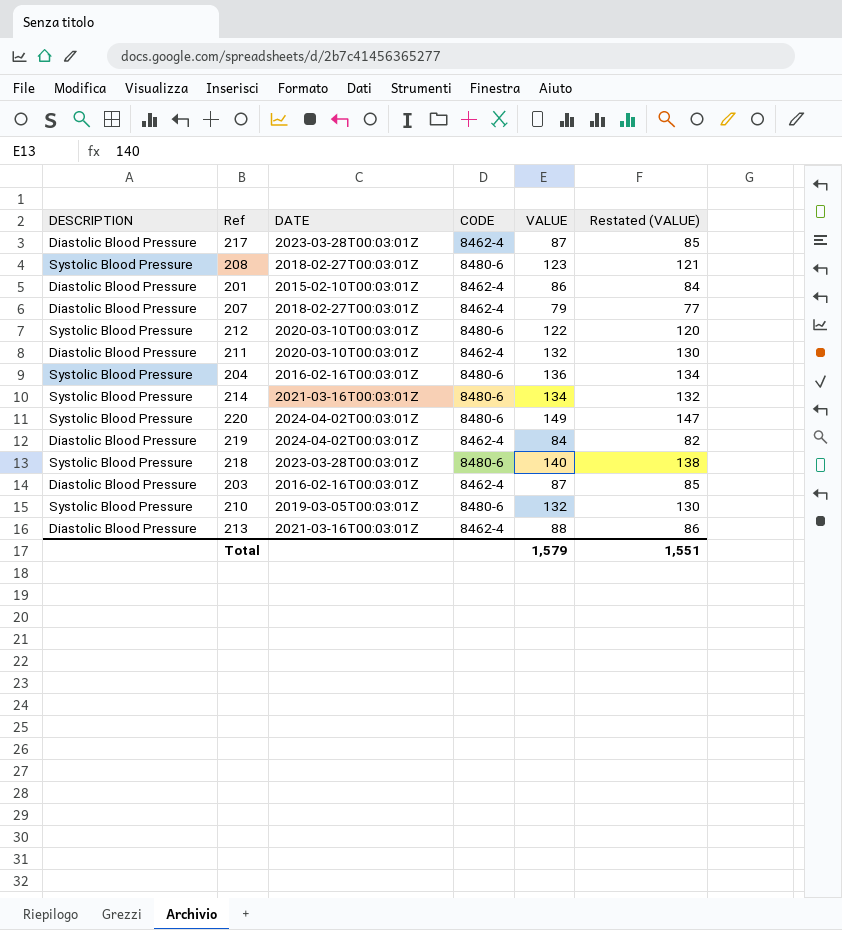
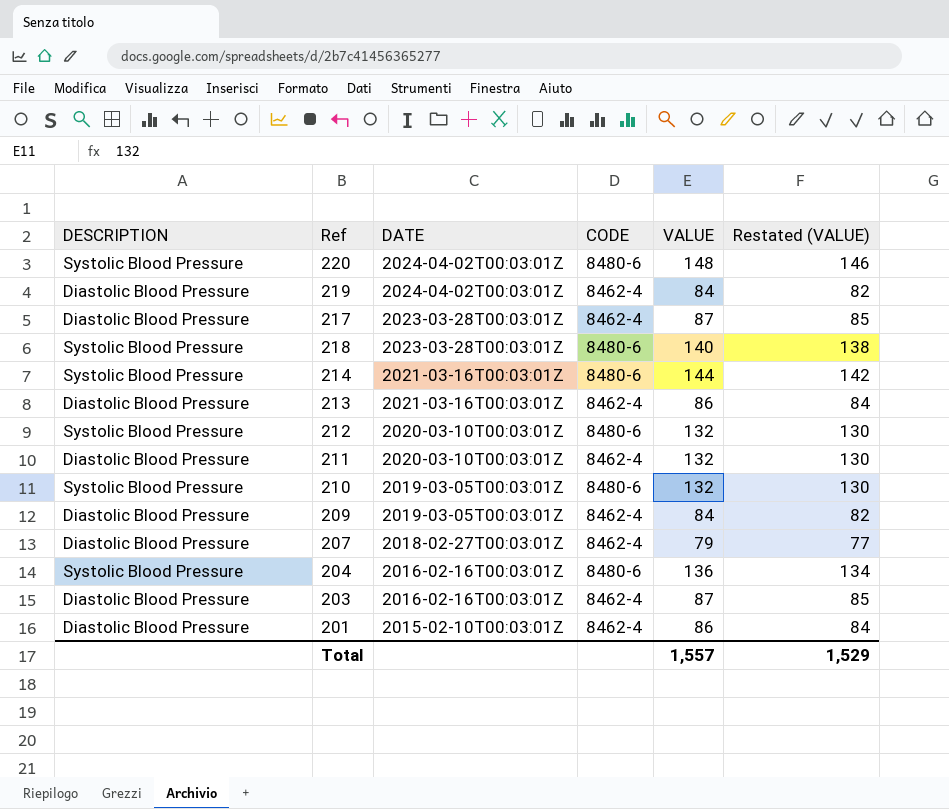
row order: none -> DATE descending
row 208: Systolic Blood Pressure | 2018-02-27T00:03:01Z | 8480-6 | 123 | 121 -> none
220 | VALUE: 149 -> 148
220 | Restated (VALUE): 147 -> 146
214 | VALUE: 134 -> 144
214 | Restated (VALUE): 132 -> 142
213 | VALUE: 88 -> 86
213 | Restated (VALUE): 86 -> 84
212 | VALUE: 122 -> 132
212 | Restated (VALUE): 120 -> 130
row 209: none -> Diastolic Blood Pressure | 2019-03-05T00:03:01Z | 8462-4 | 84 | 82
Total | VALUE: 1,579 -> 1,557
Total | Restated (VALUE): 1,551 -> 1,529

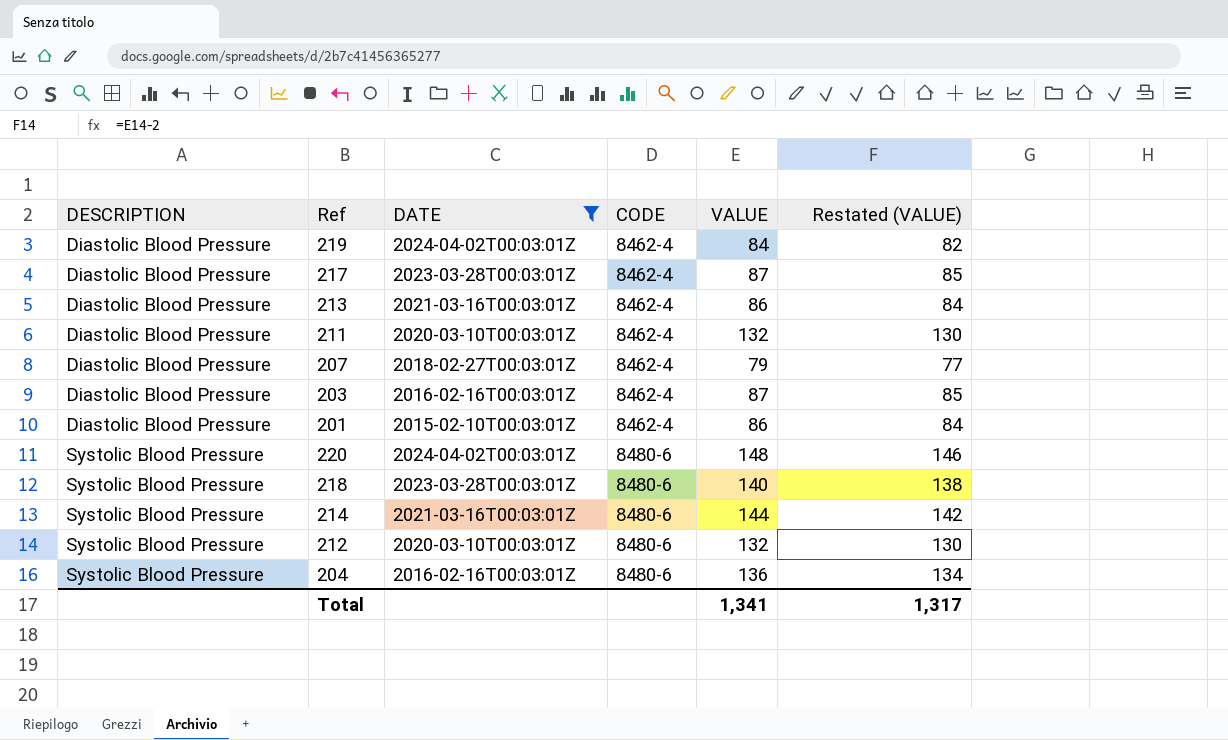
filter: none -> DATE != 2019-03-05T00:03:01Z
row order: DATE descending -> DESCRIPTION ascending
Total | VALUE: 1,557 -> 1,341
Total | Restated (VALUE): 1,529 -> 1,317

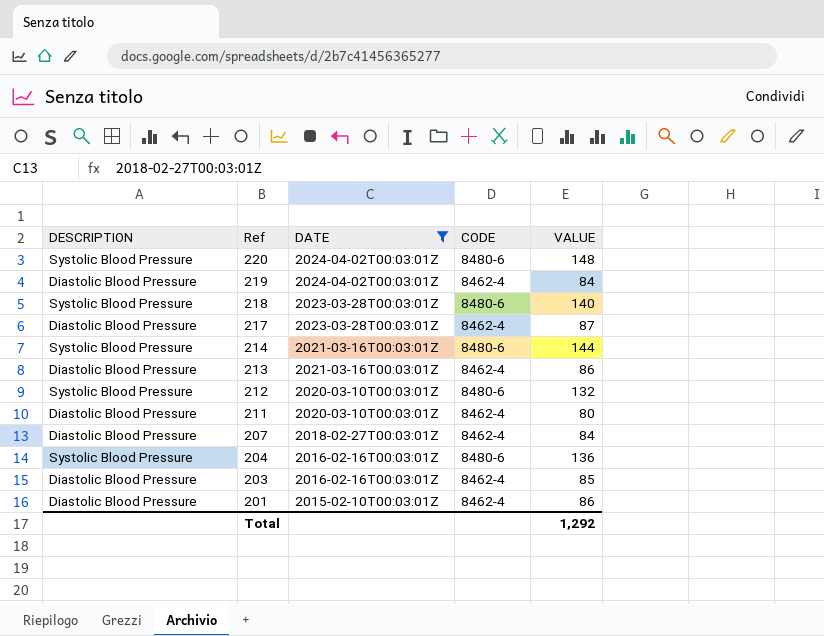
row order: DESCRIPTION ascending -> Ref descending
column Restated (VALUE) | formula: [VALUE] - 2 -> none
211 | VALUE: 132 -> 80
207 | VALUE: 79 -> 84
203 | VALUE: 87 -> 85
Total | VALUE: 1,341 -> 1,292

